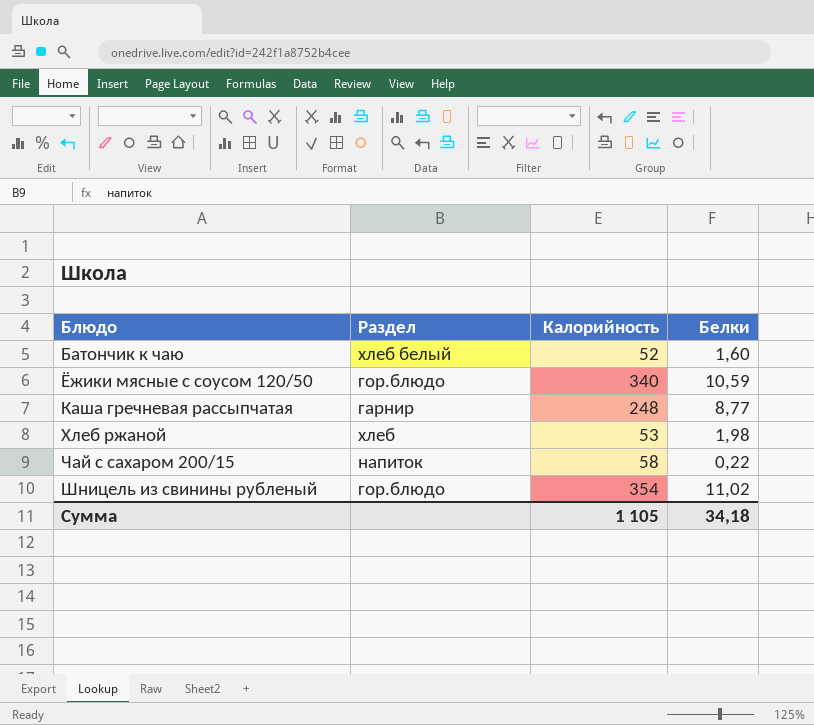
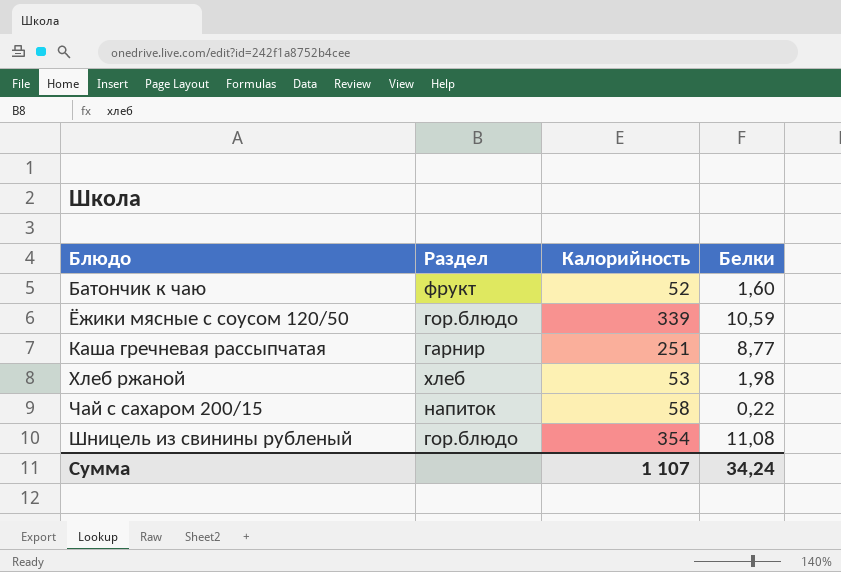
Батончик к чаю | Раздел: хлеб белый -> фрукт
Ёжики мясные с соусом 120/50 | Калорийность: 340 -> 339
Каша гречневая рассыпчатая | Калорийность: 248 -> 251
Шницель из свинины рубленый | Белки: 11,02 -> 11,08
Сумма | Калорийность: 1 105 -> 1 107
Сумма | Белки: 34,18 -> 34,24

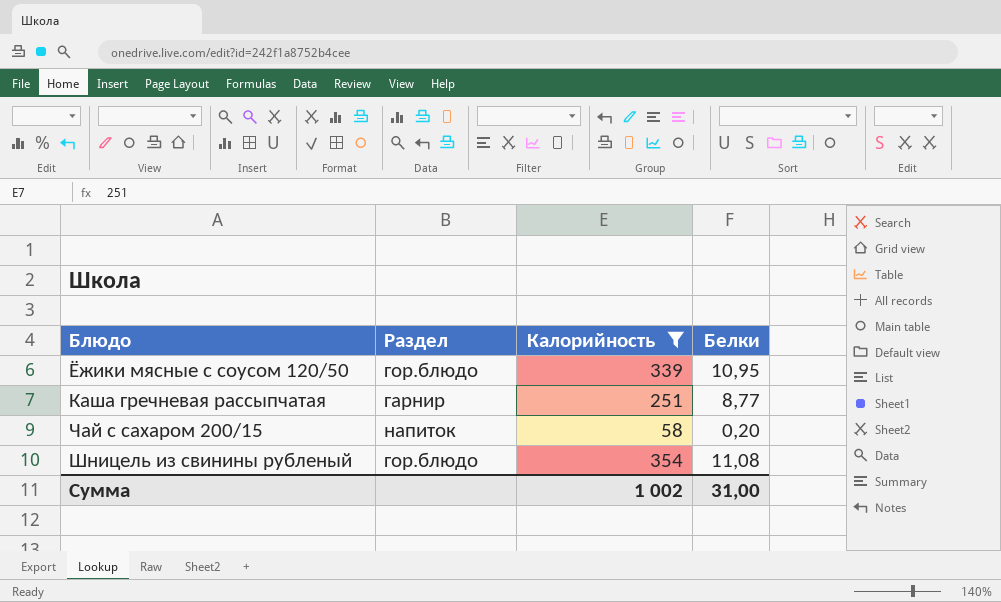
filter: none -> Калорийность >= 58
Ёжики мясные с соусом 120/50 | Белки: 10,59 -> 10,95
Чай с сахаром 200/15 | Белки: 0,22 -> 0,20
Сумма | Калорийность: 1 107 -> 1 002
Сумма | Белки: 34,24 -> 31,00

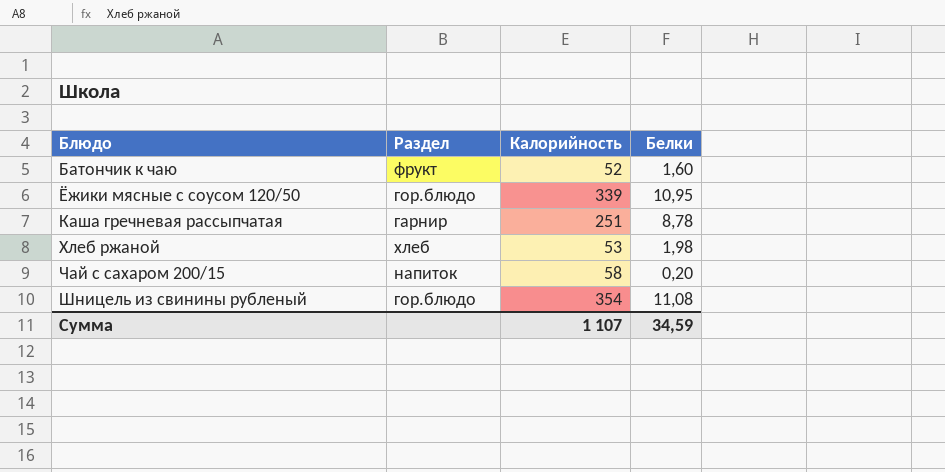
filter: Калорийность >= 58 -> none
Каша гречневая рассыпчатая | Белки: 8,77 -> 8,78
Сумма | Калорийность: 1 002 -> 1 107
Сумма | Белки: 31,00 -> 34,59

